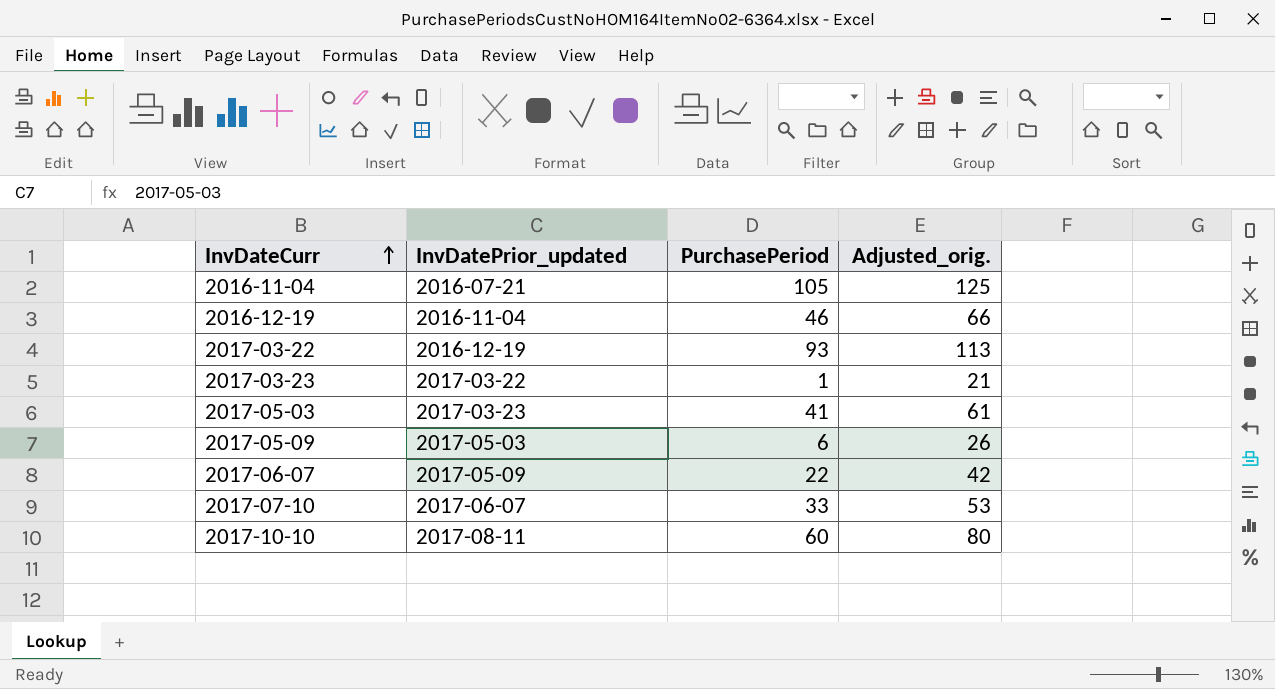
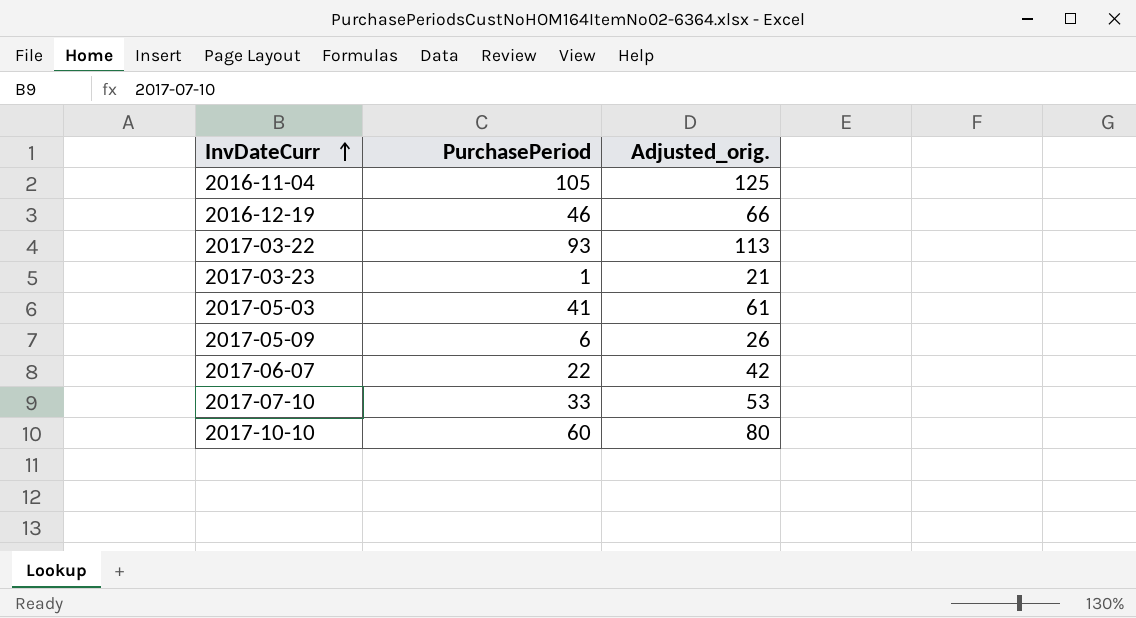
column InvDatePrior_updated | position: 2 -> none

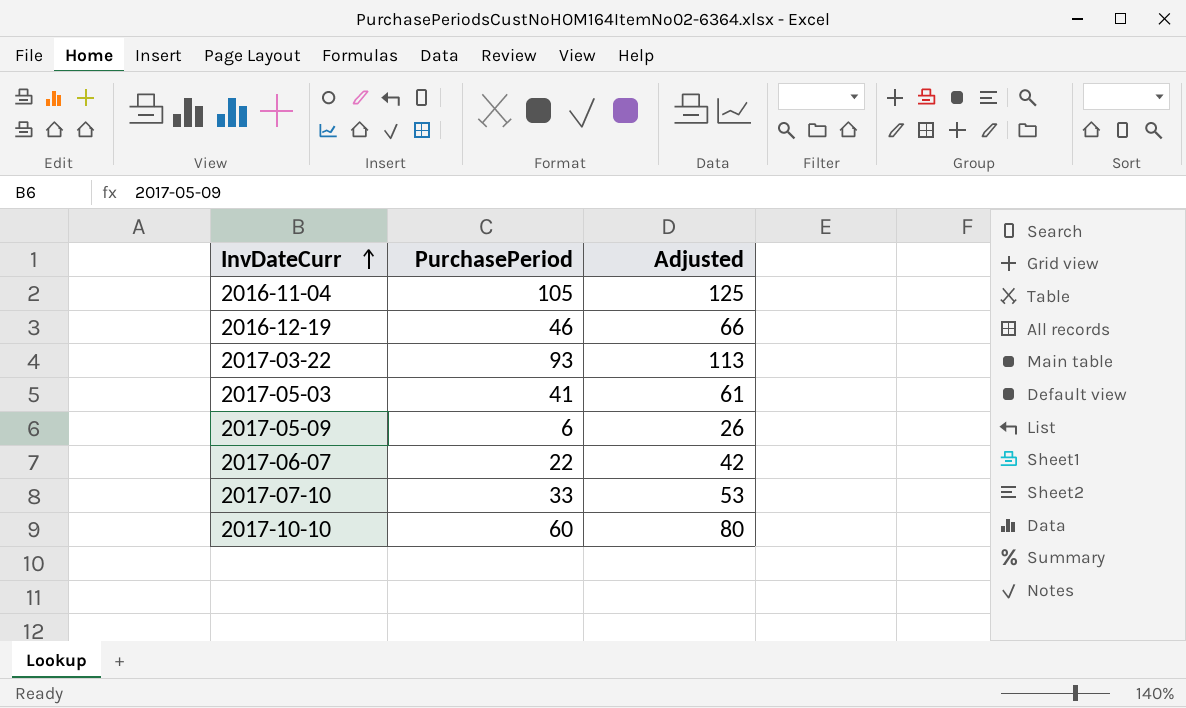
column name: Adjusted_orig. -> Adjusted
row 2017-03-23: 1 | 21 -> none

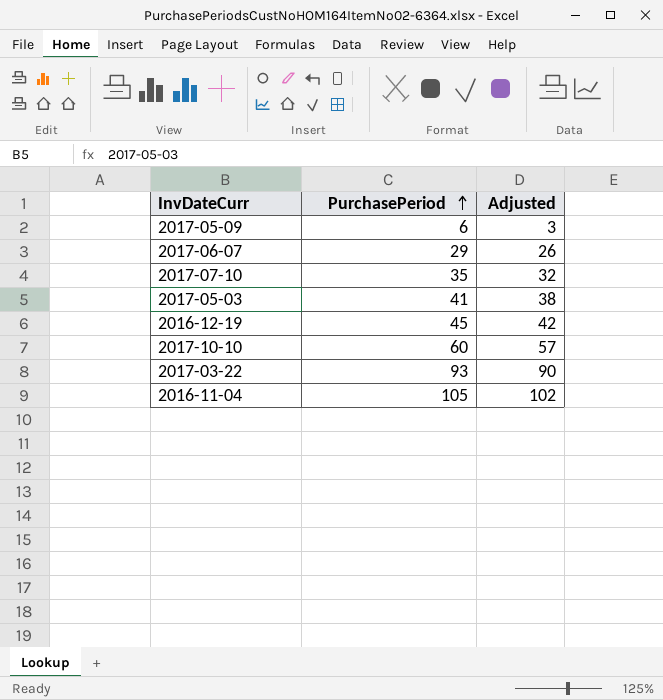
row order: InvDateCurr ascending -> PurchasePeriod ascending
column Adjusted | formula: [PurchasePeriod] + 20 -> [PurchasePeriod] - 3
2017-06-07 | PurchasePeriod: 22 -> 29
2017-07-10 | PurchasePeriod: 33 -> 35
2016-12-19 | PurchasePeriod: 46 -> 45

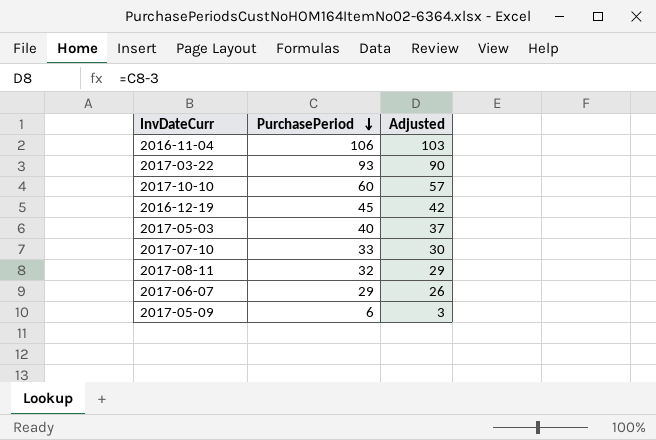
row order: PurchasePeriod ascending -> PurchasePeriod descending
2016-11-04 | PurchasePeriod: 105 -> 106
2016-11-04 | Adjusted: 102 -> 103
2017-05-03 | PurchasePeriod: 41 -> 40
2017-05-03 | Adjusted: 38 -> 37
2017-07-10 | PurchasePeriod: 35 -> 33
2017-07-10 | Adjusted: 32 -> 30
row 2017-08-11: none -> 32 | 29

